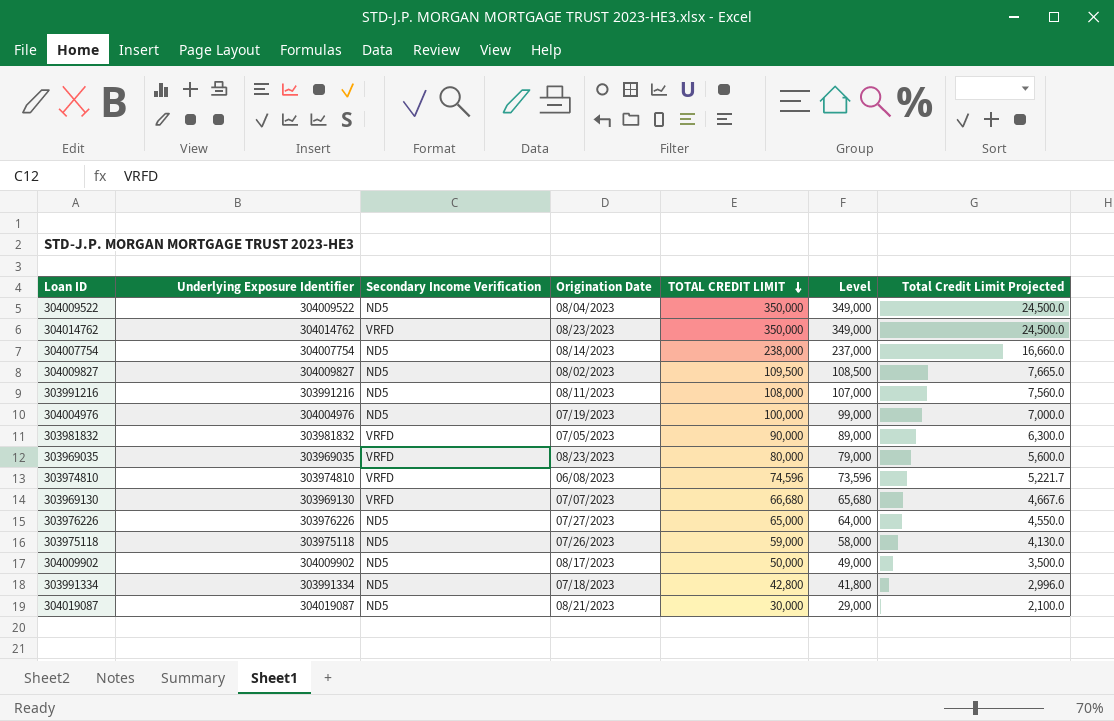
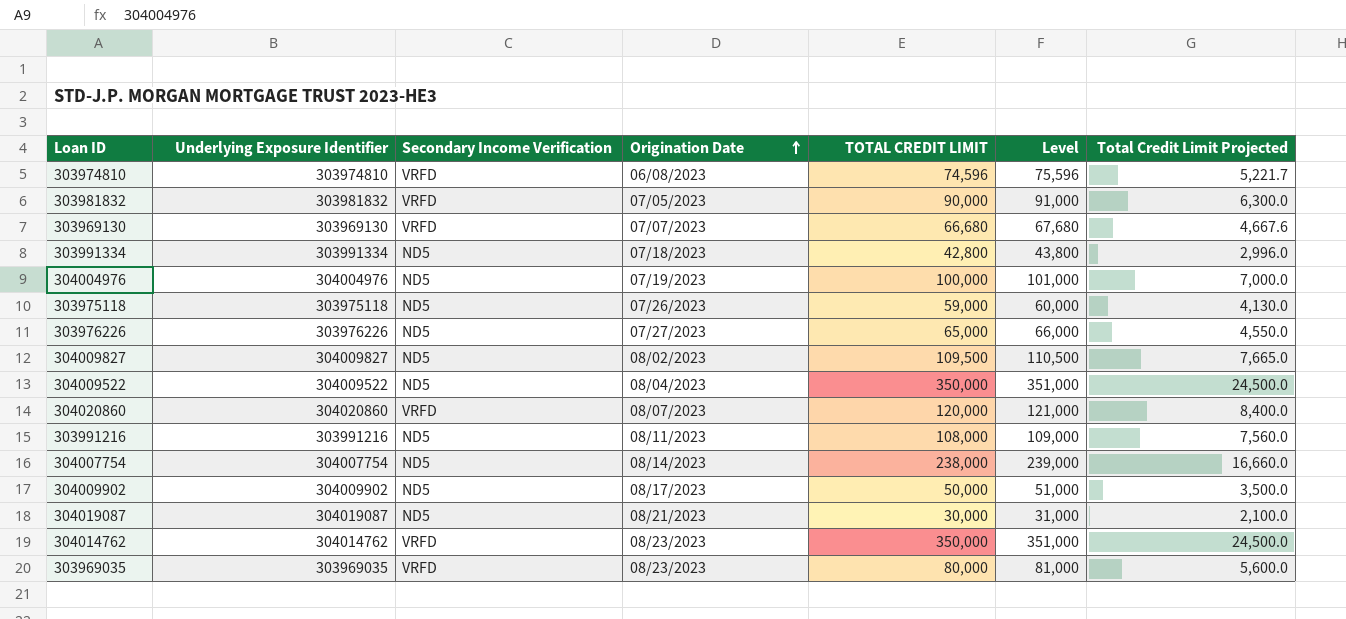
row order: TOTAL CREDIT LIMIT descending -> Origination Date ascending
column Level | formula: [TOTAL CREDIT LIMIT] - 1000 -> [TOTAL CREDIT LIMIT] + 1000
row 304020860: none -> 304020860 | VRFD | 08/07/2023 | 120,000 | 121,000 | 8,400.0

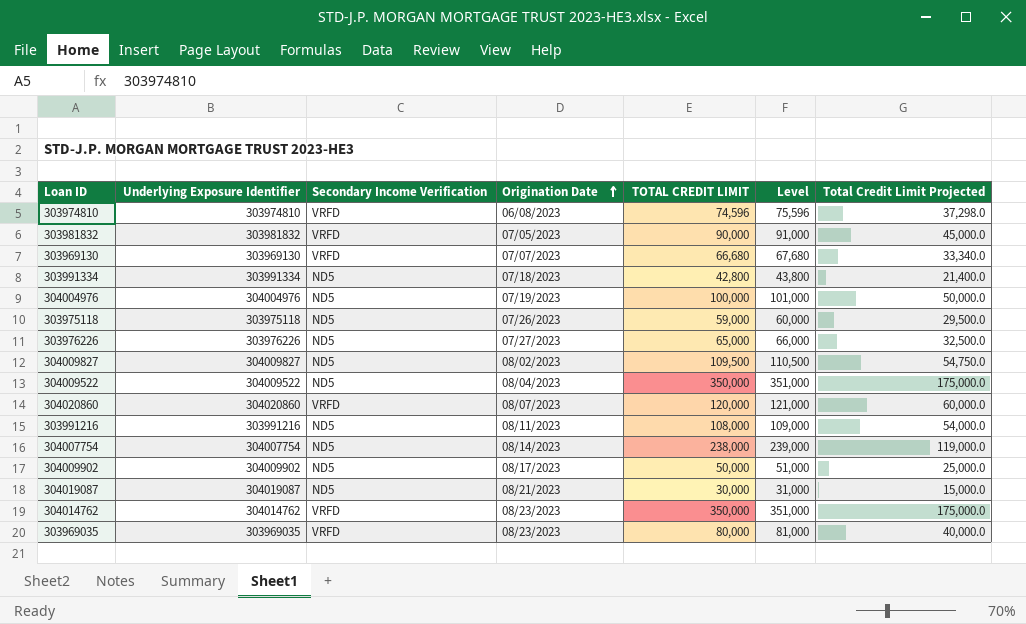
column Total Credit Limit Projected | formula: [TOTAL CREDIT LIMIT] * 0.07 -> [TOTAL CREDIT LIMIT] * 0.5

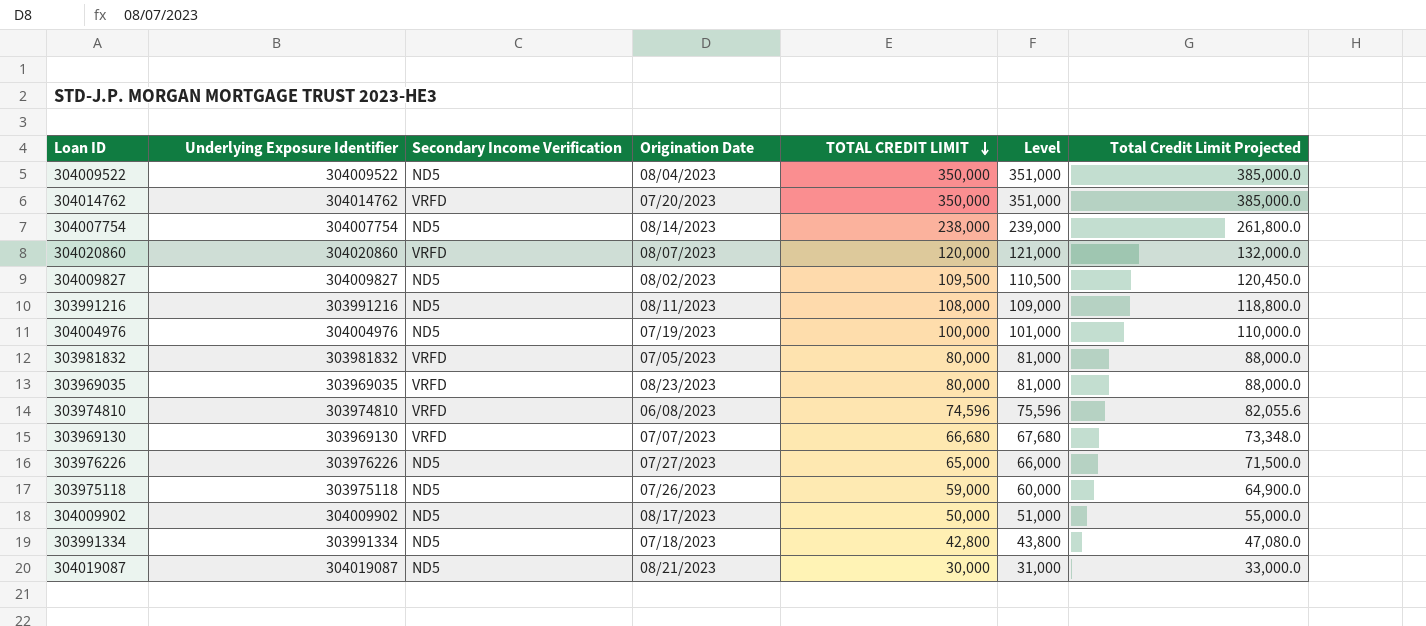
row order: Origination Date ascending -> TOTAL CREDIT LIMIT descending
column Total Credit Limit Projected | formula: [TOTAL CREDIT LIMIT] * 0.5 -> [TOTAL CREDIT LIMIT] * 1.1
304014762 | Origination Date: 08/23/2023 -> 07/20/2023
303981832 | TOTAL CREDIT LIMIT: 90,000 -> 80,000
303981832 | Level: 91,000 -> 81,000

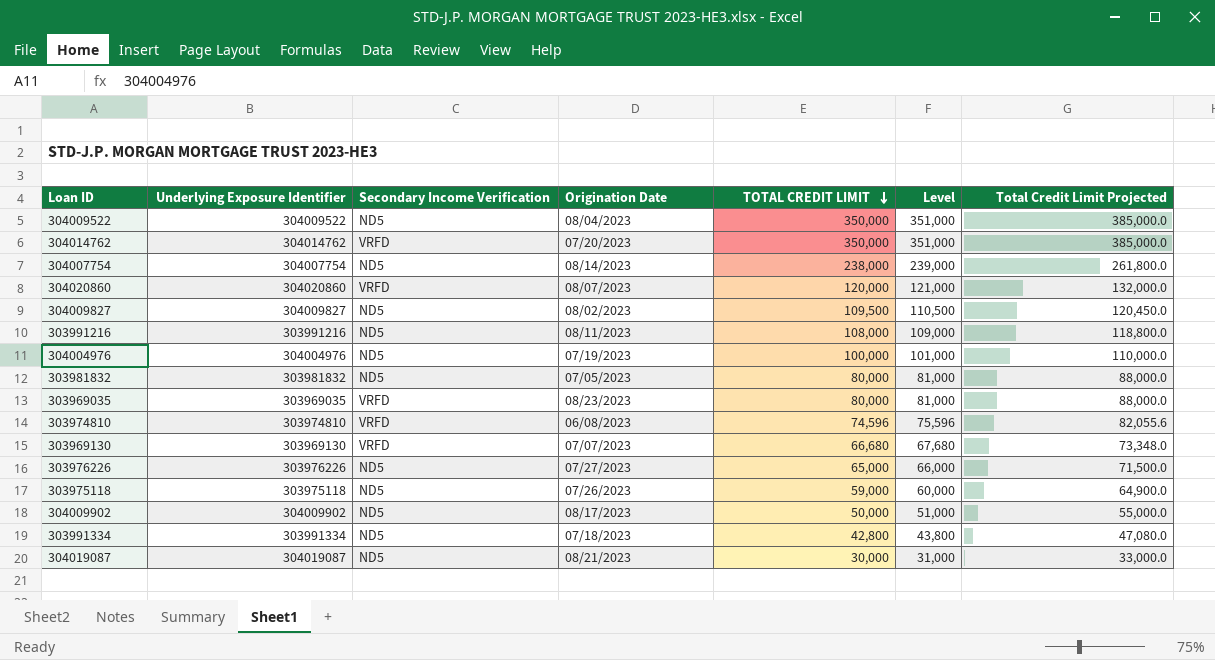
303981832 | Secondary Income Verification: VRFD -> ND5

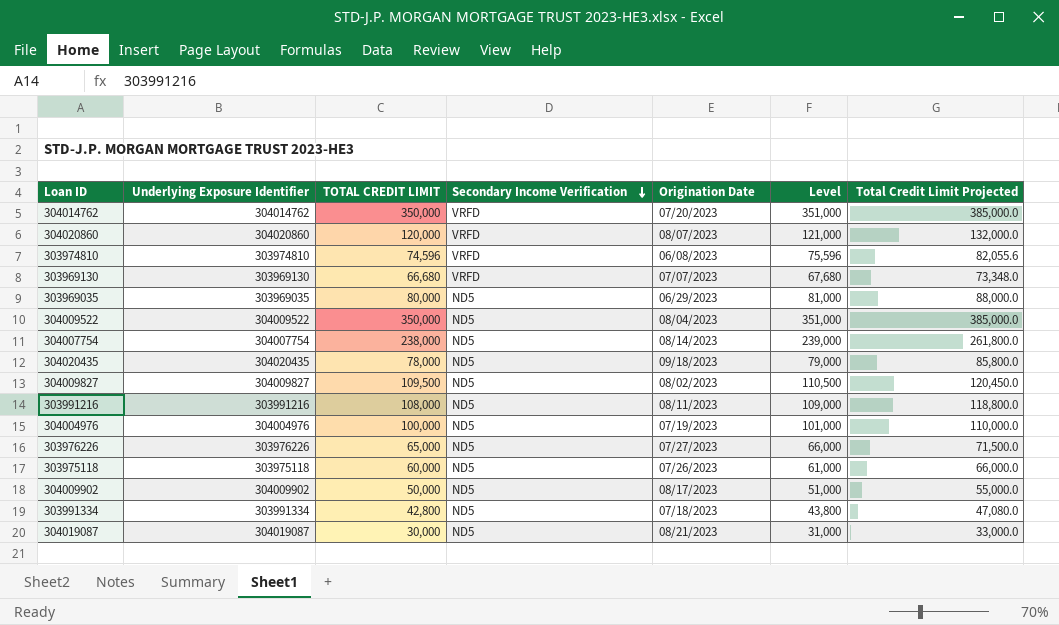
row order: TOTAL CREDIT LIMIT descending -> Secondary Income Verification descending
column TOTAL CREDIT LIMIT | position: 5 -> 3
row 303981832: 303981832 | ND5 | 07/05/2023 | 80,000 | 81,000 | 88,000.0 -> none
303969035 | Secondary Income Verification: VRFD -> ND5
303969035 | Origination Date: 08/23/2023 -> 06/29/2023
row 304020435: none -> 304020435 | 78,000 | ND5 | 09/18/2023 | 79,000 | 85,800.0
303975118 | TOTAL CREDIT LIMIT: 59,000 -> 60,000
303975118 | Level: 60,000 -> 61,000
303975118 | Total Credit Limit Projected: 64,900.0 -> 66,000.0

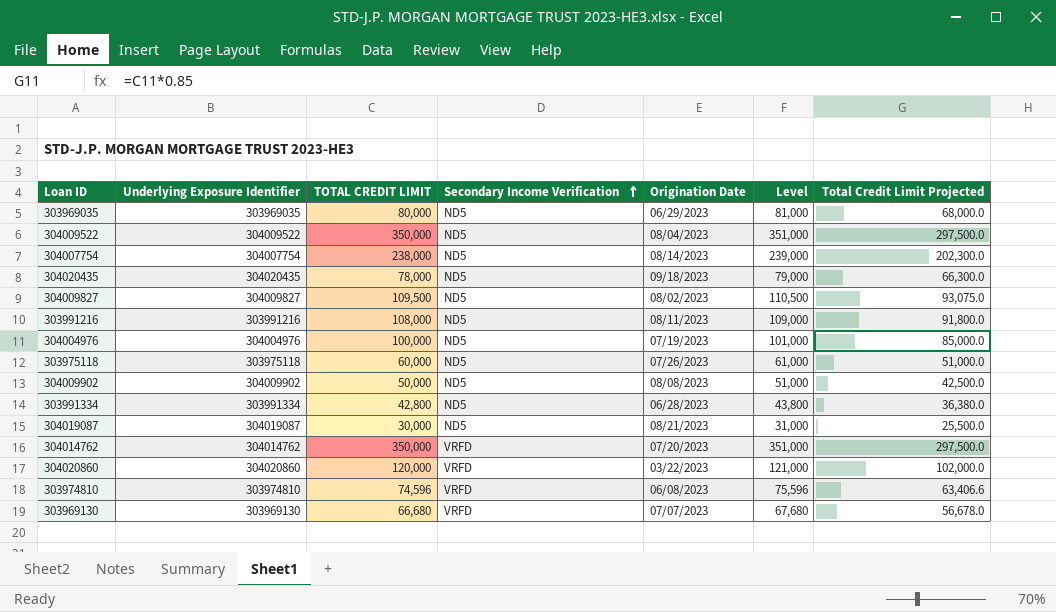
row order: Secondary Income Verification descending -> Secondary Income Verification ascending
column Total Credit Limit Projected | formula: [TOTAL CREDIT LIMIT] * 1.1 -> [TOTAL CREDIT LIMIT] * 0.85
row 303976226: 303976226 | 65,000 | ND5 | 07/27/2023 | 66,000 | 71,500.0 -> none
304009902 | Origination Date: 08/17/2023 -> 08/08/2023
303991334 | Origination Date: 07/18/2023 -> 06/28/2023
304020860 | Origination Date: 08/07/2023 -> 03/22/2023

